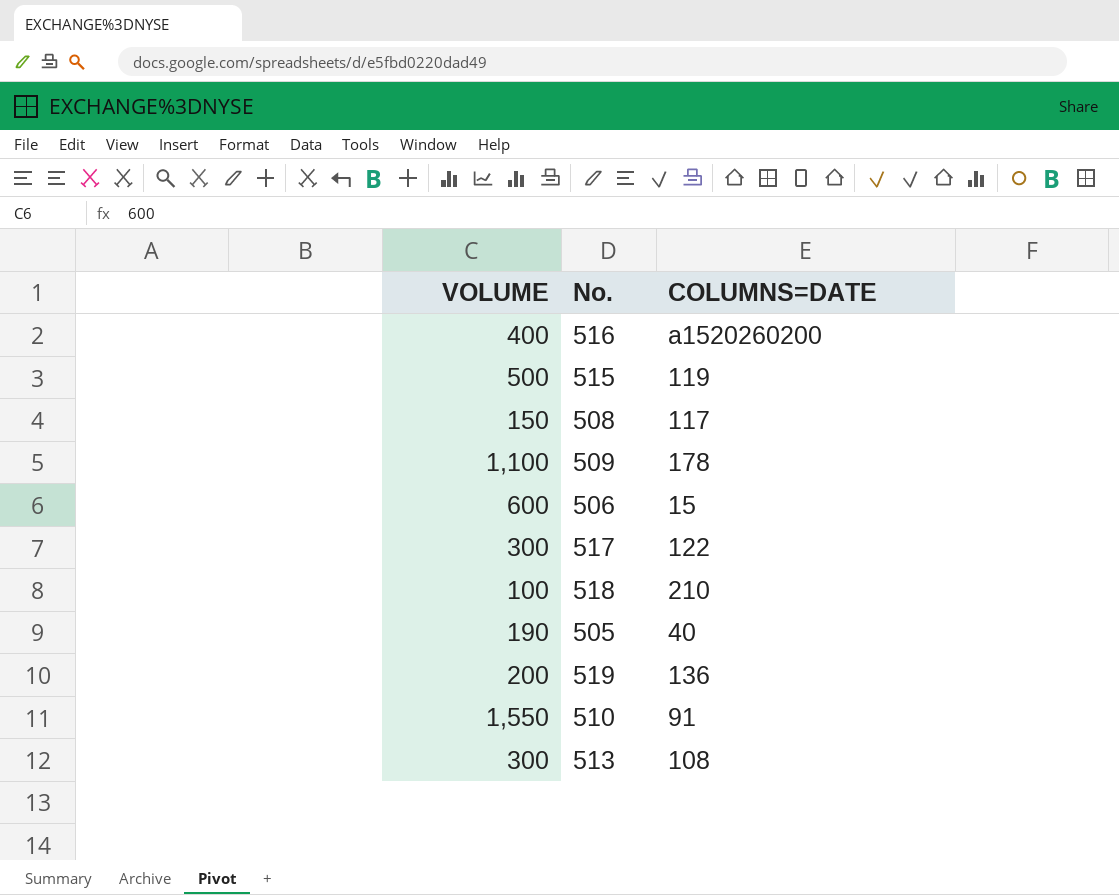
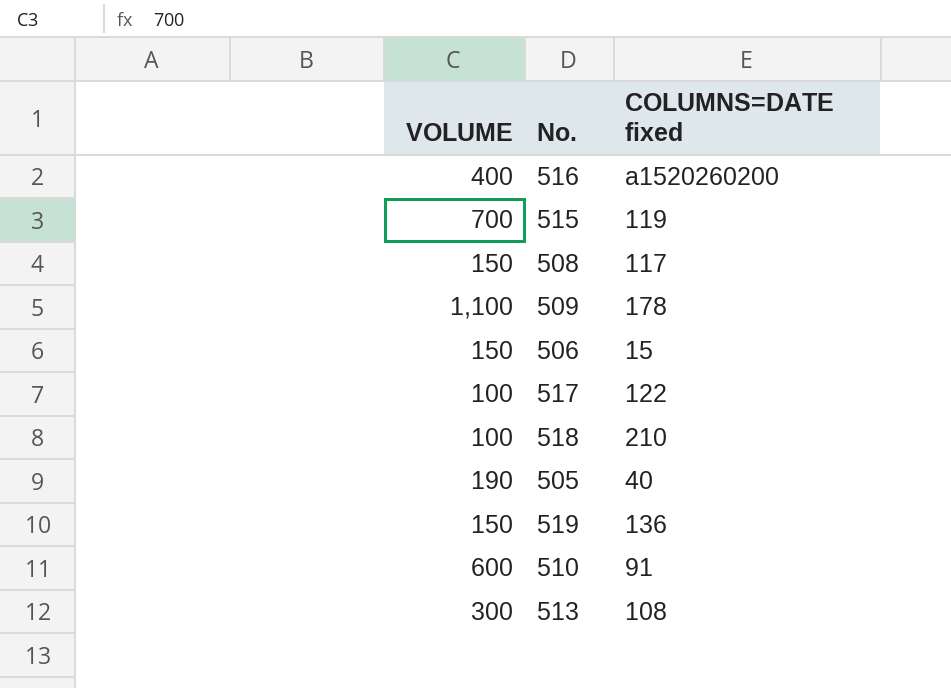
column name: COLUMNS=DATE -> COLUMNS=DATE fixed
515 | VOLUME: 500 -> 700
506 | VOLUME: 600 -> 150
517 | VOLUME: 300 -> 100
519 | VOLUME: 200 -> 150
510 | VOLUME: 1,550 -> 600

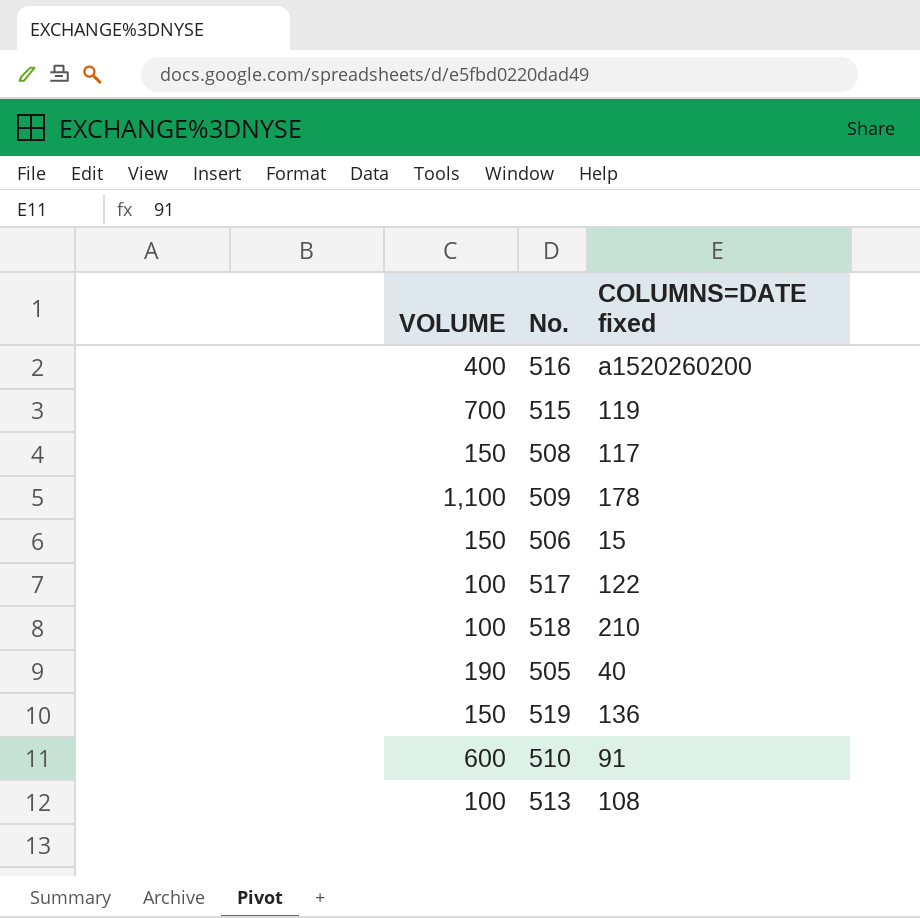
513 | VOLUME: 300 -> 100

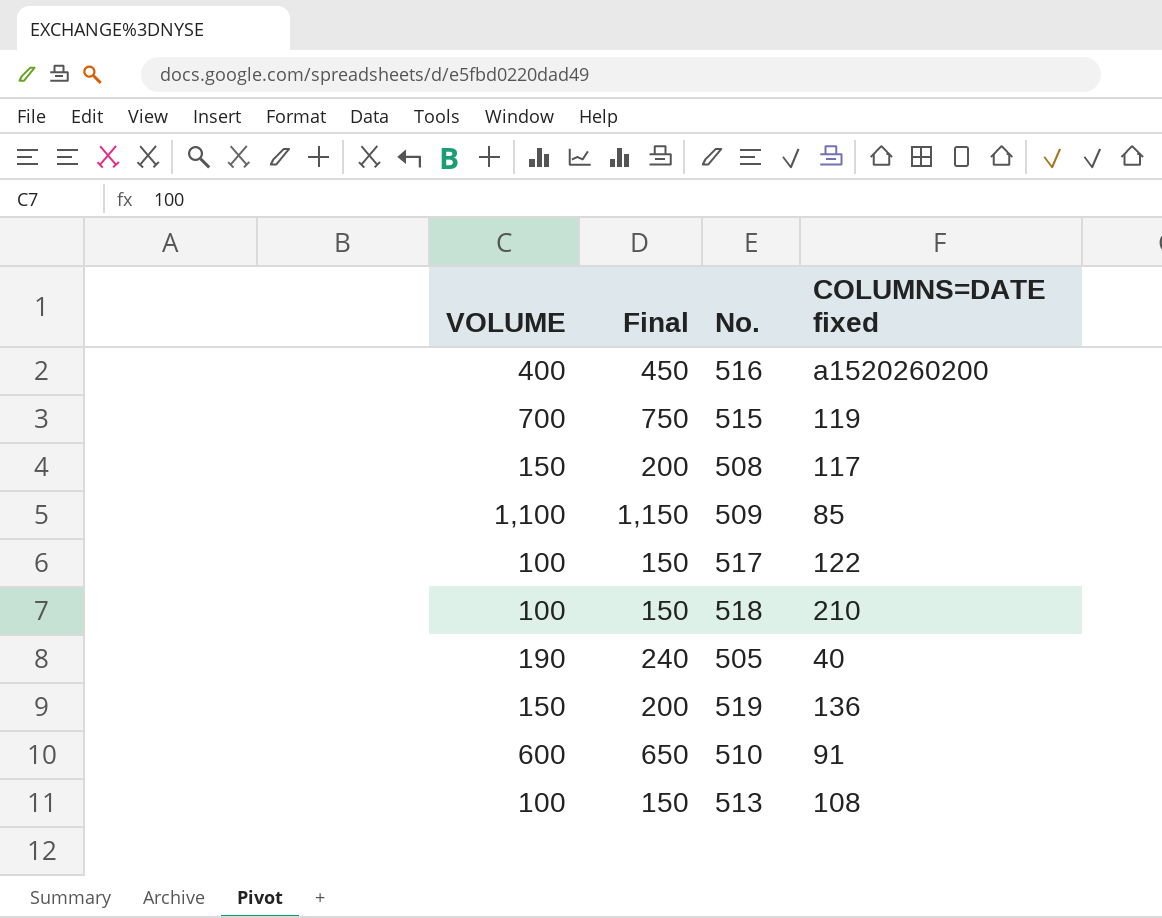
column Final | formula: none -> [VOLUME] + 50
row 506: 150 | 15 -> none
509 | COLUMNS=DATE fixed: 178 -> 85

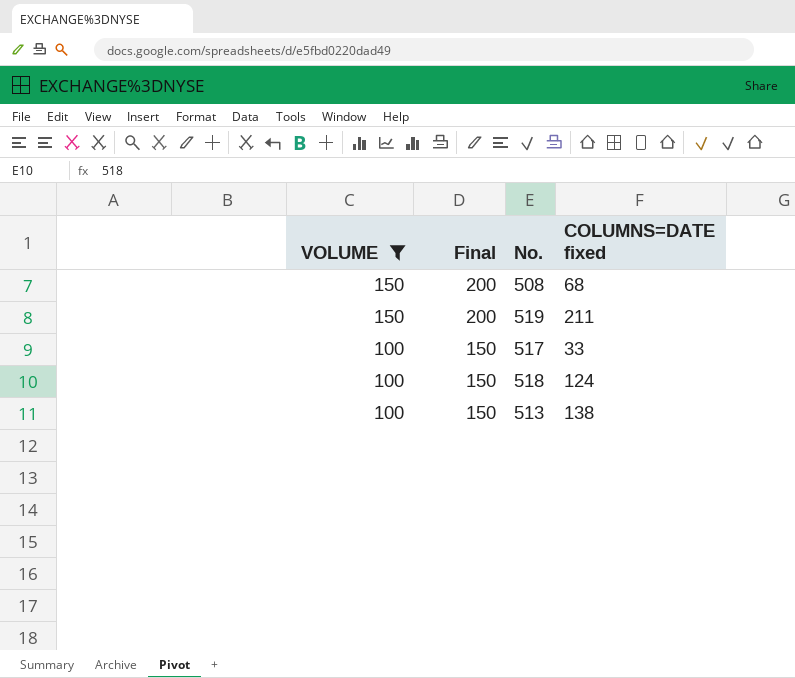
filter: none -> VOLUME <= 150
row order: none -> VOLUME descending
508 | COLUMNS=DATE fixed: 117 -> 68
519 | COLUMNS=DATE fixed: 136 -> 211
517 | COLUMNS=DATE fixed: 122 -> 33
518 | COLUMNS=DATE fixed: 210 -> 124
513 | COLUMNS=DATE fixed: 108 -> 138

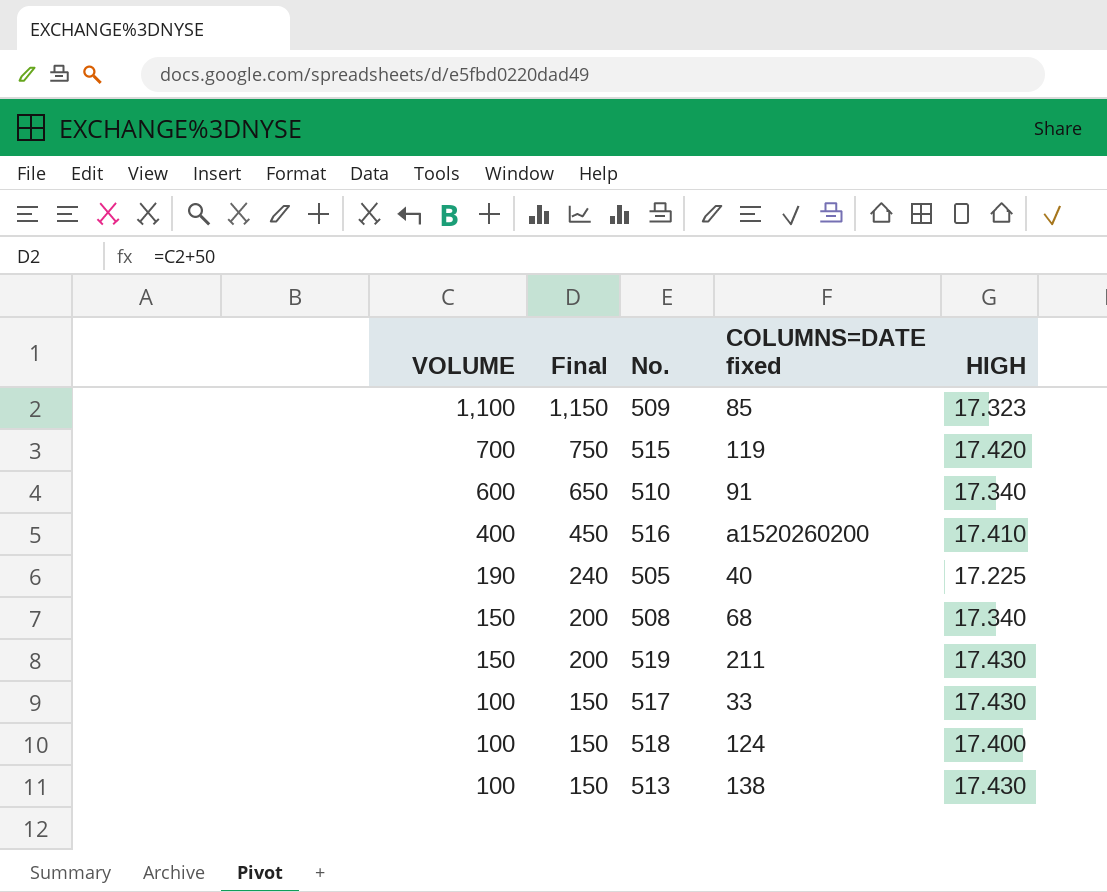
filter: VOLUME <= 150 -> none
column HIGH | position: none -> 5

